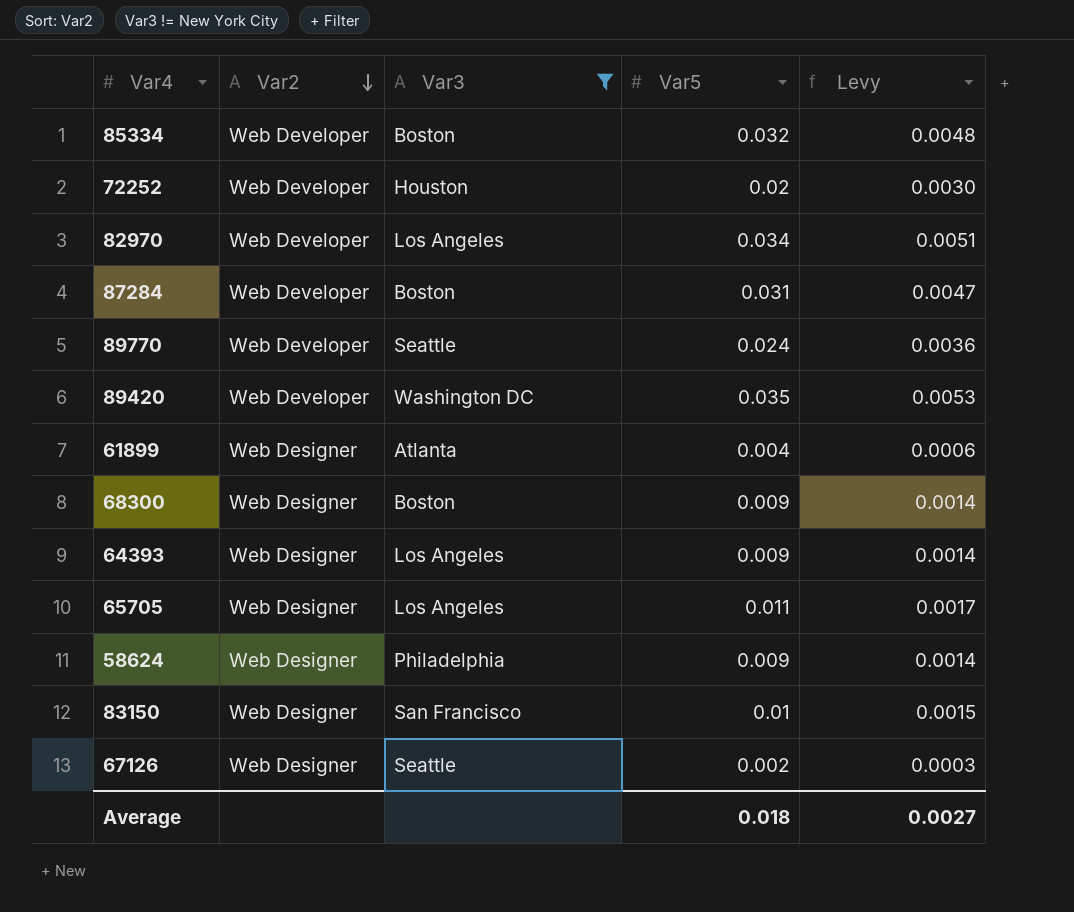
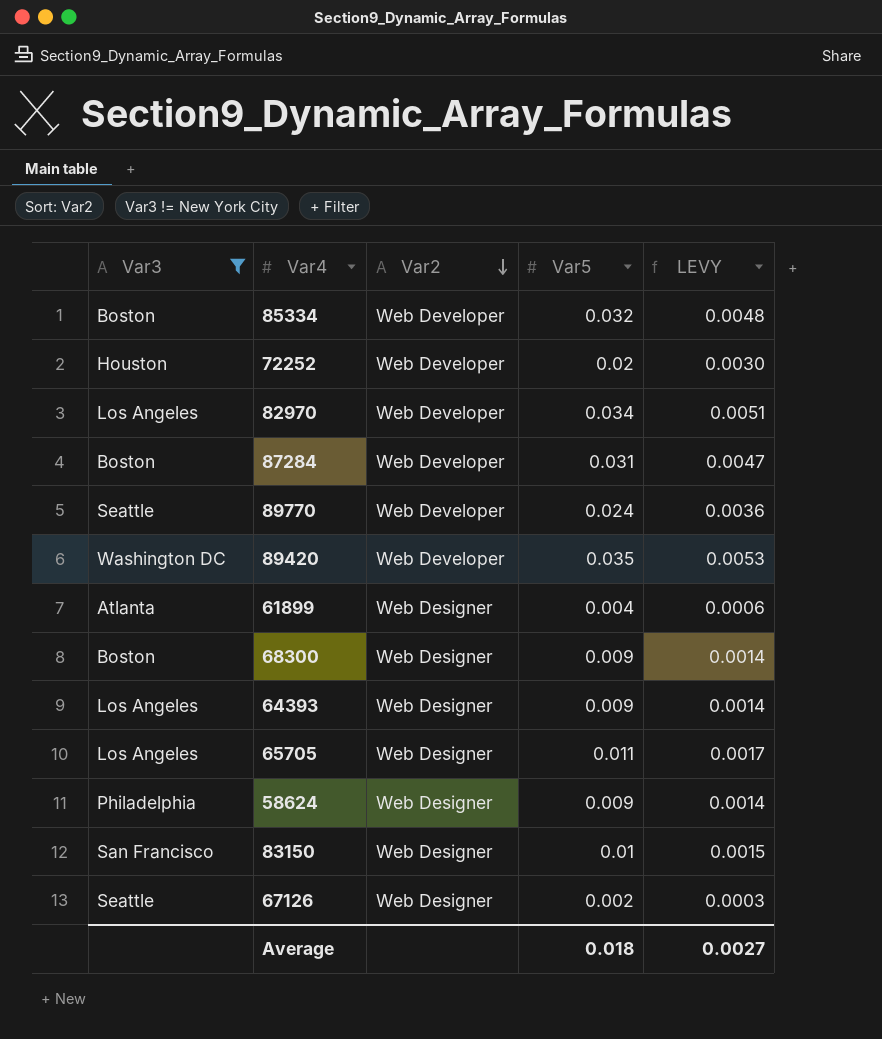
column Var3 | position: 3 -> 1
column name: Levy -> LEVY

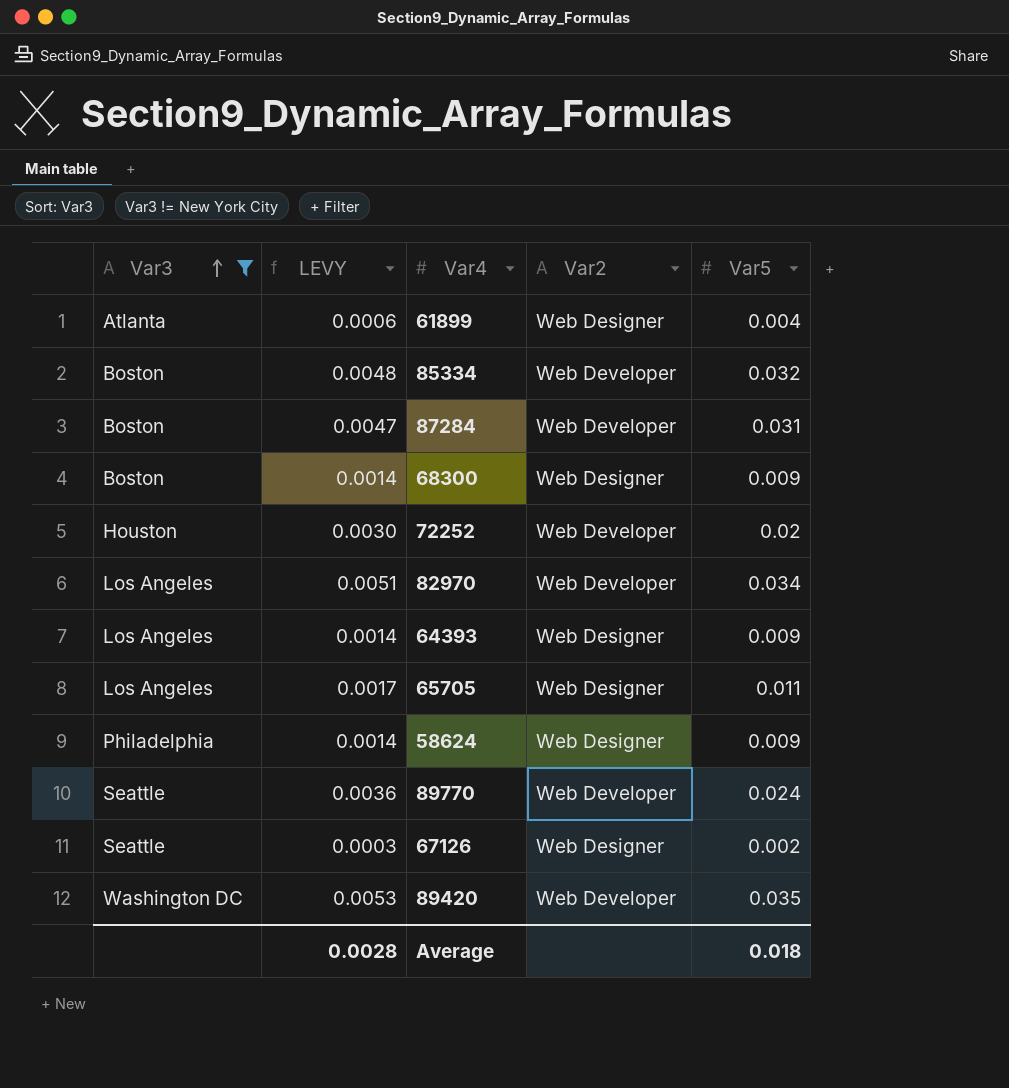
row order: Var2 descending -> Var3 ascending
column LEVY | position: 5 -> 2
row 83150: San Francisco | Web Designer | 0.01 | 0.0015 -> none
Average | LEVY: 0.0027 -> 0.0028

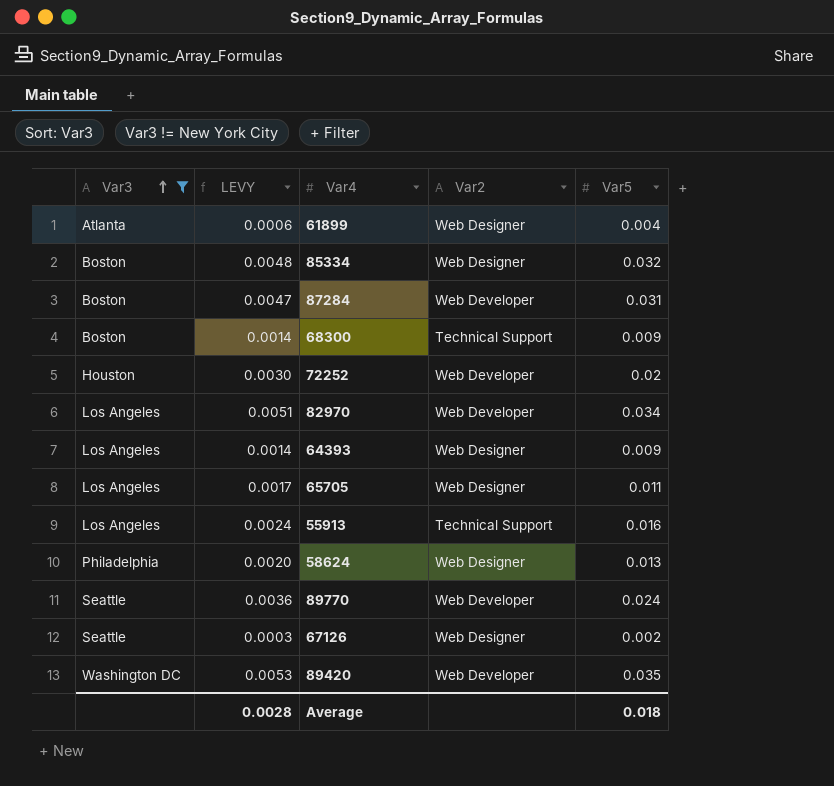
85334 | Var2: Web Developer -> Web Designer
68300 | Var2: Web Designer -> Technical Support
row 55913: none -> Los Angeles | 0.0024 | Technical Support | 0.016
58624 | LEVY: 0.0014 -> 0.0020
58624 | Var5: 0.009 -> 0.013

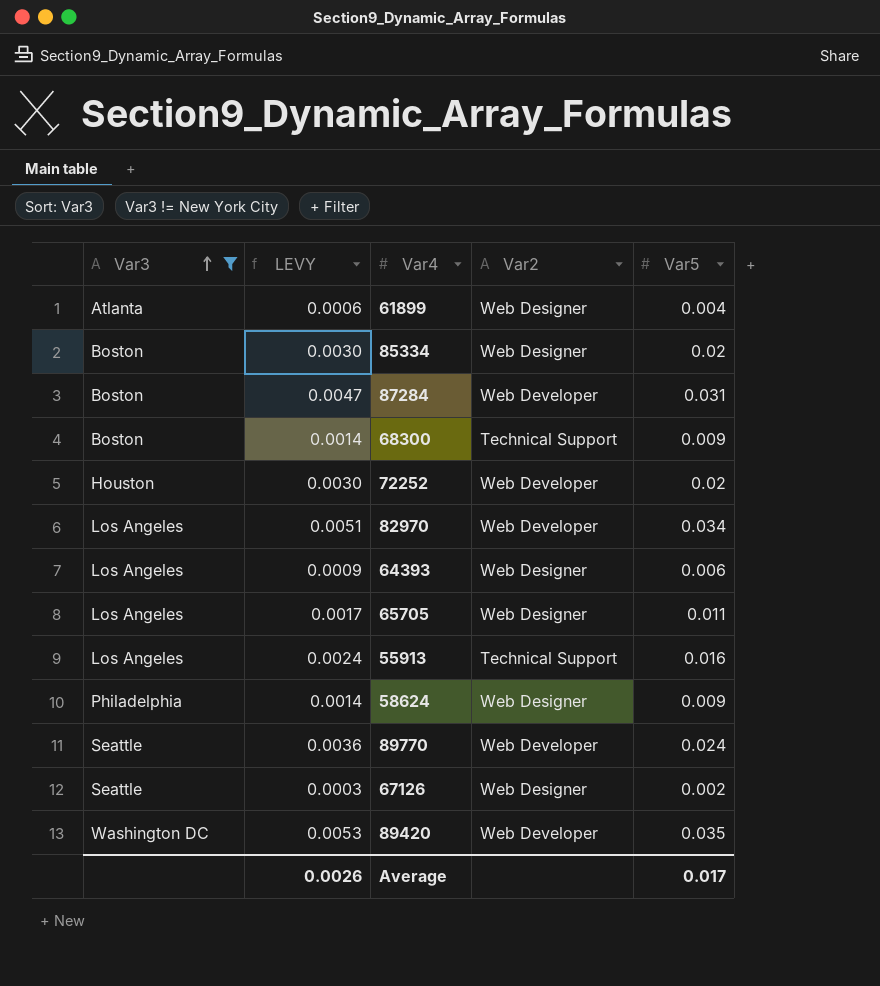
85334 | LEVY: 0.0048 -> 0.0030
85334 | Var5: 0.032 -> 0.02
64393 | LEVY: 0.0014 -> 0.0009
64393 | Var5: 0.009 -> 0.006
58624 | LEVY: 0.0020 -> 0.0014
58624 | Var5: 0.013 -> 0.009
Average | LEVY: 0.0028 -> 0.0026
Average | Var5: 0.018 -> 0.017

